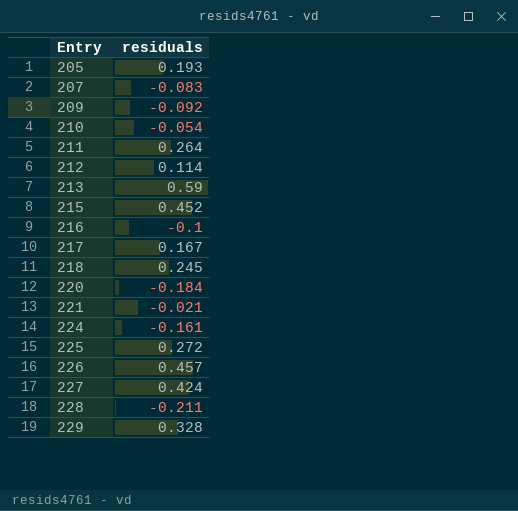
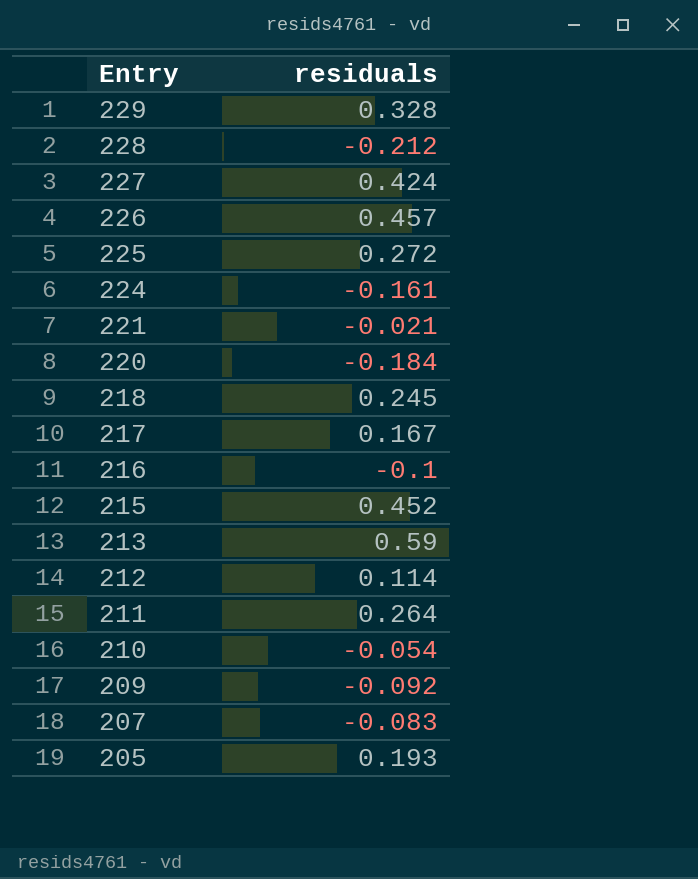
row order: Entry ascending -> Entry descending
228 | residuals: -0.211 -> -0.212

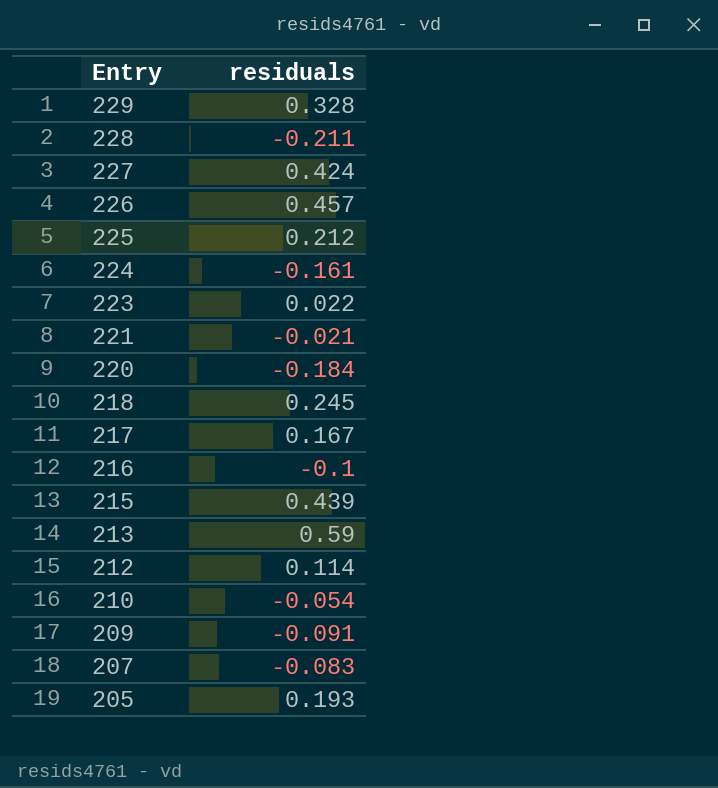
row 211: 0.264 -> none
228 | residuals: -0.212 -> -0.211
225 | residuals: 0.272 -> 0.212
row 223: none -> 0.022
215 | residuals: 0.452 -> 0.439
209 | residuals: -0.092 -> -0.091

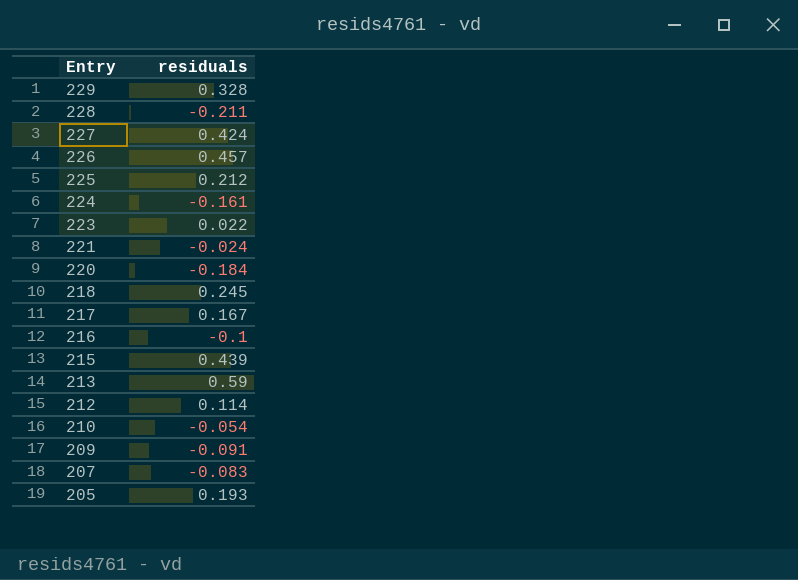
221 | residuals: -0.021 -> -0.024

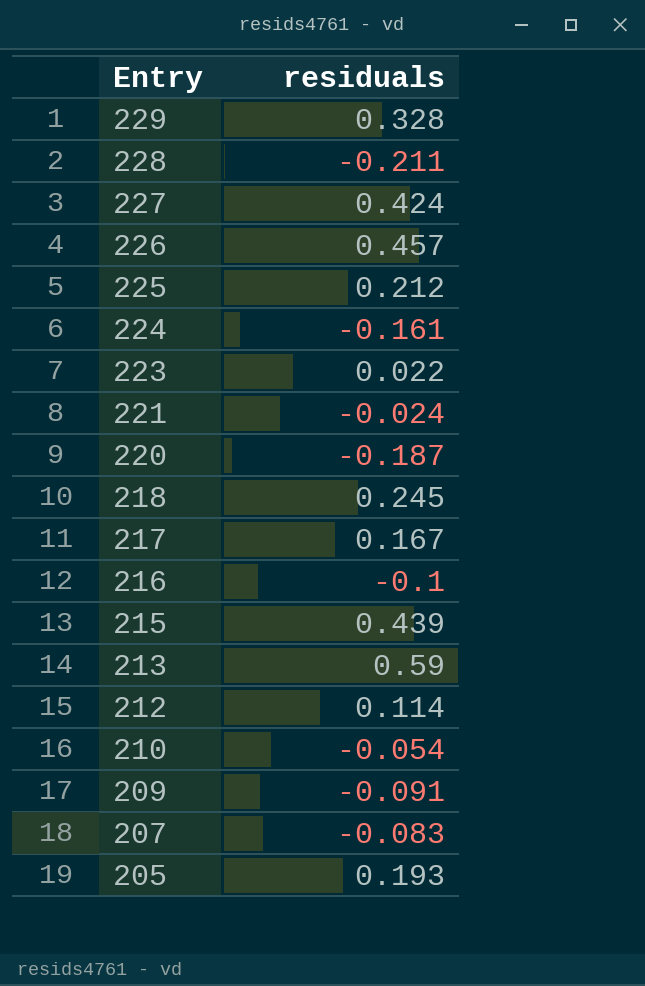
220 | residuals: -0.184 -> -0.187

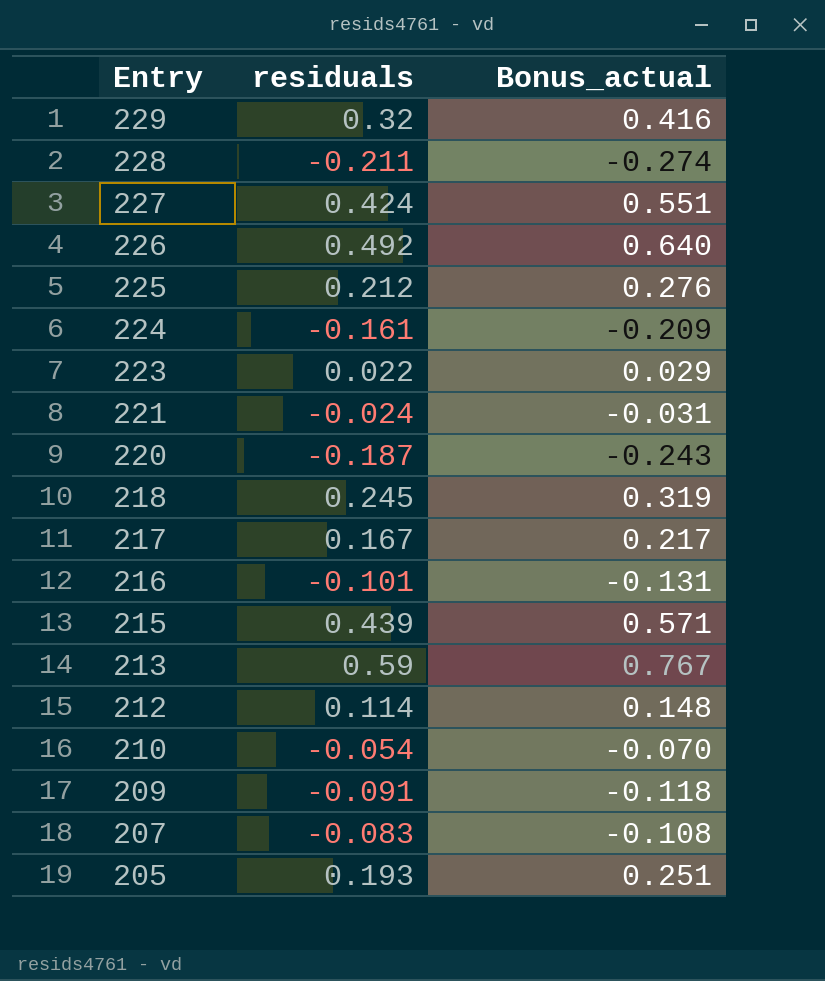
column Bonus_actual | formula: none -> [residuals] * 1.3
229 | residuals: 0.328 -> 0.32
226 | residuals: 0.457 -> 0.492
216 | residuals: -0.1 -> -0.101

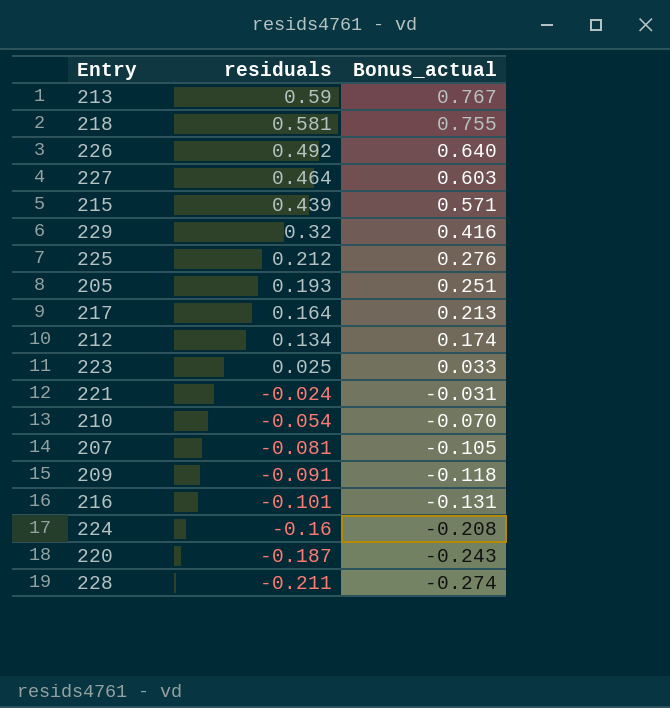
row order: Entry descending -> residuals descending
218 | residuals: 0.245 -> 0.581
218 | Bonus_actual: 0.319 -> 0.755
227 | residuals: 0.424 -> 0.464
227 | Bonus_actual: 0.551 -> 0.603
217 | residuals: 0.167 -> 0.164
217 | Bonus_actual: 0.217 -> 0.213
212 | residuals: 0.114 -> 0.134
212 | Bonus_actual: 0.148 -> 0.174
223 | residuals: 0.022 -> 0.025
223 | Bonus_actual: 0.029 -> 0.033
207 | residuals: -0.083 -> -0.081
207 | Bonus_actual: -0.108 -> -0.105
224 | residuals: -0.161 -> -0.16
224 | Bonus_actual: -0.209 -> -0.208

